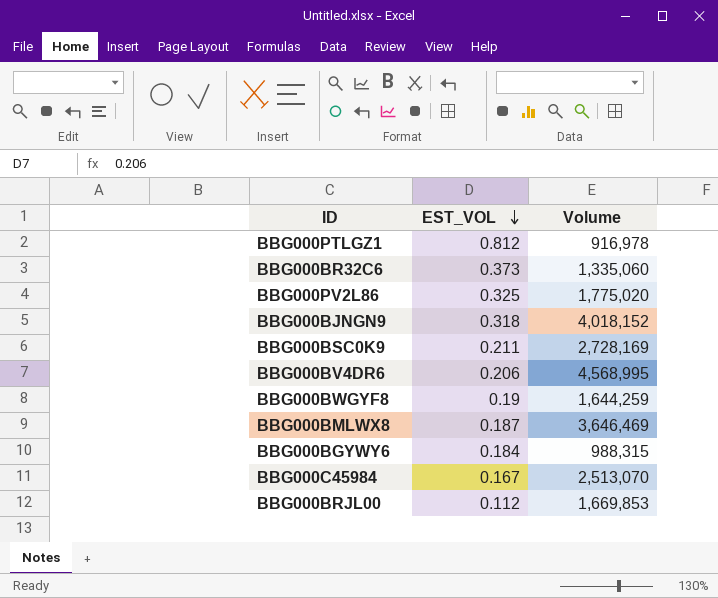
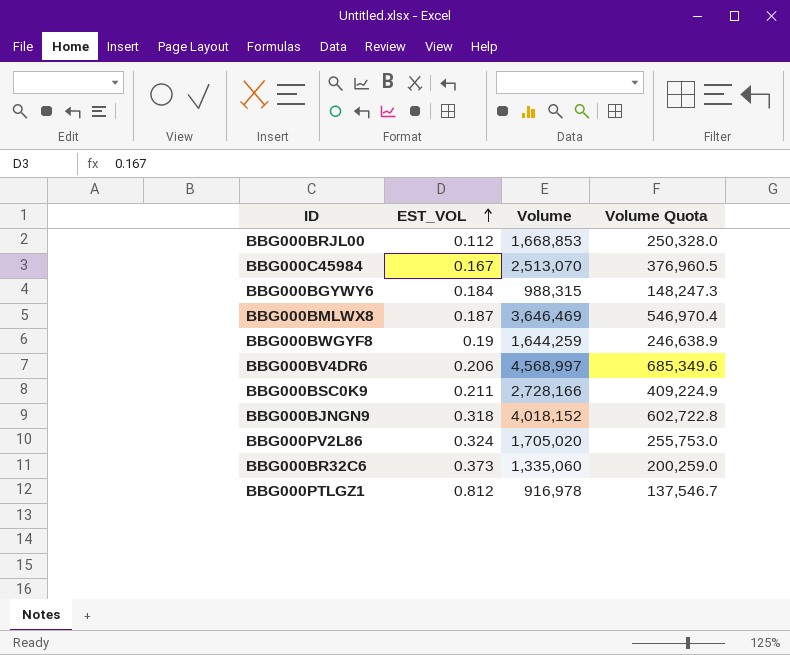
row order: EST_VOL descending -> EST_VOL ascending
column Volume Quota | formula: none -> [Volume] * 0.15
BBG000BRJL00 | Volume: 1,669,853 -> 1,668,853
BBG000BV4DR6 | Volume: 4,568,995 -> 4,568,997
BBG000BSC0K9 | Volume: 2,728,169 -> 2,728,166
BBG000PV2L86 | EST_VOL: 0.325 -> 0.324
BBG000PV2L86 | Volume: 1,775,020 -> 1,705,020

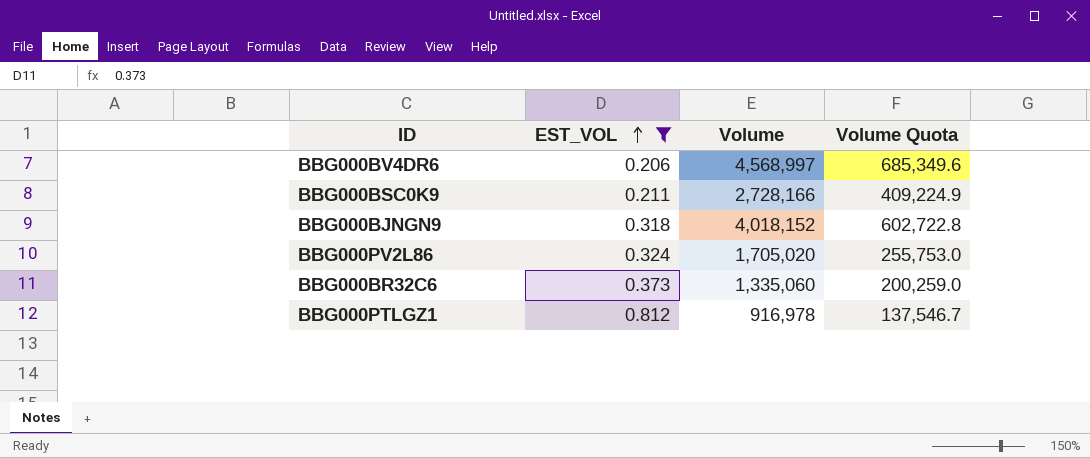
filter: none -> EST_VOL >= 0.206

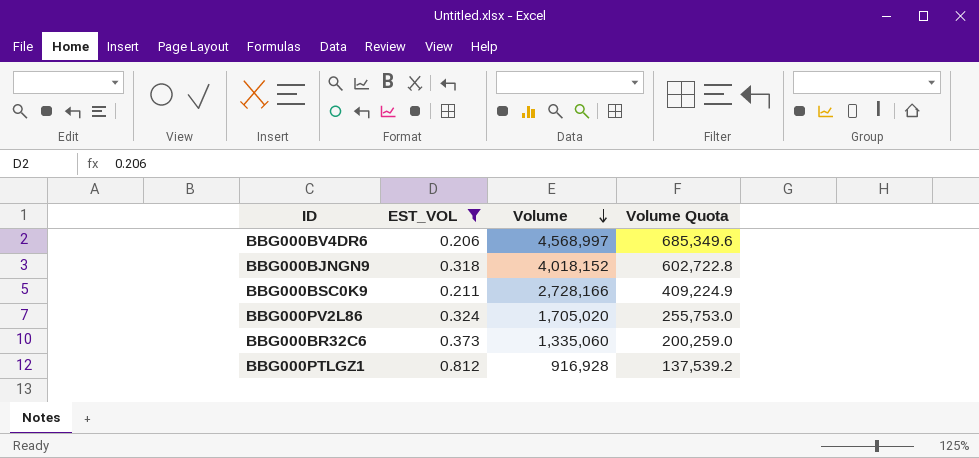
row order: EST_VOL ascending -> Volume descending
BBG000PTLGZ1 | Volume: 916,978 -> 916,928
BBG000PTLGZ1 | Volume Quota: 137,546.7 -> 137,539.2

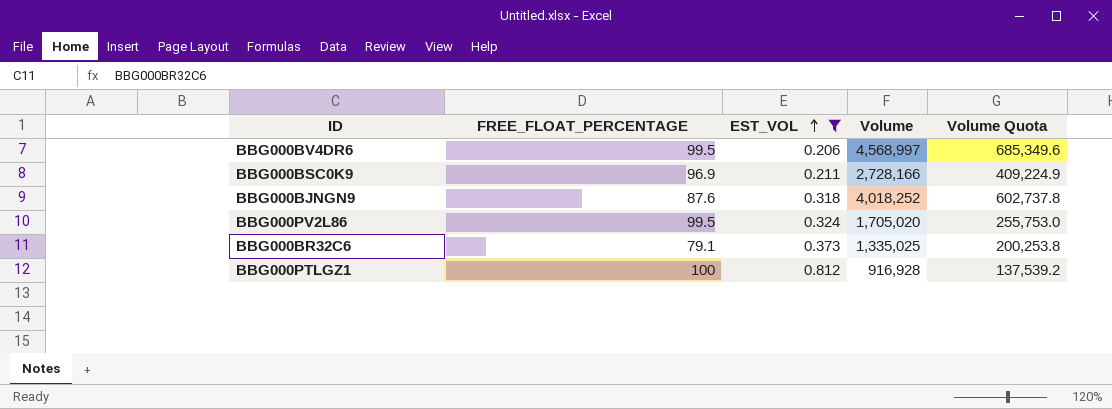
row order: Volume descending -> EST_VOL ascending
column FREE_FLOAT_PERCENTAGE | position: none -> 2
BBG000BJNGN9 | Volume: 4,018,152 -> 4,018,252
BBG000BJNGN9 | Volume Quota: 602,722.8 -> 602,737.8
BBG000BR32C6 | Volume: 1,335,060 -> 1,335,025
BBG000BR32C6 | Volume Quota: 200,259.0 -> 200,253.8

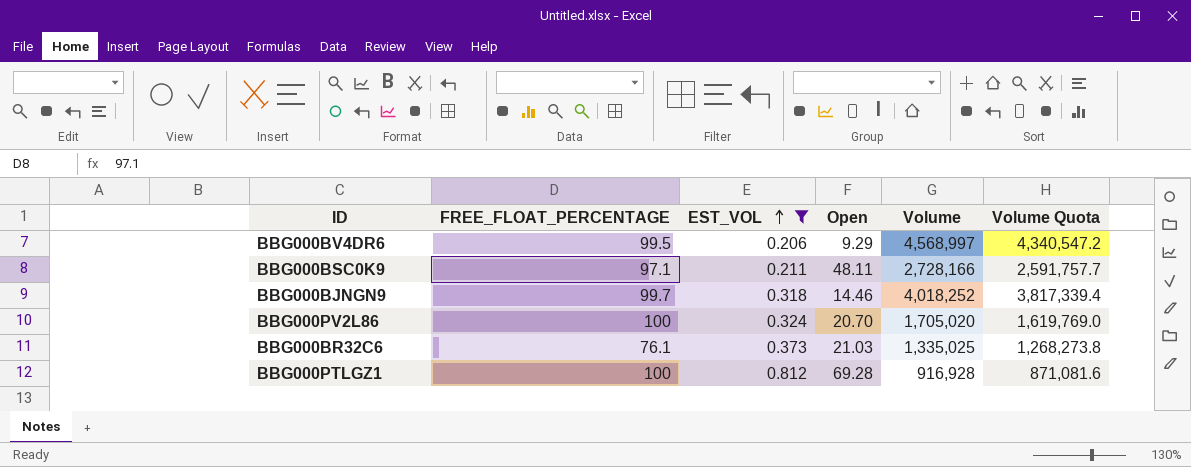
column Open | position: none -> 4
column Volume Quota | formula: [Volume] * 0.15 -> [Volume] * 0.95
BBG000BSC0K9 | FREE_FLOAT_PERCENTAGE: 96.9 -> 97.1
BBG000BJNGN9 | FREE_FLOAT_PERCENTAGE: 87.6 -> 99.7
BBG000PV2L86 | FREE_FLOAT_PERCENTAGE: 99.5 -> 100
BBG000BR32C6 | FREE_FLOAT_PERCENTAGE: 79.1 -> 76.1

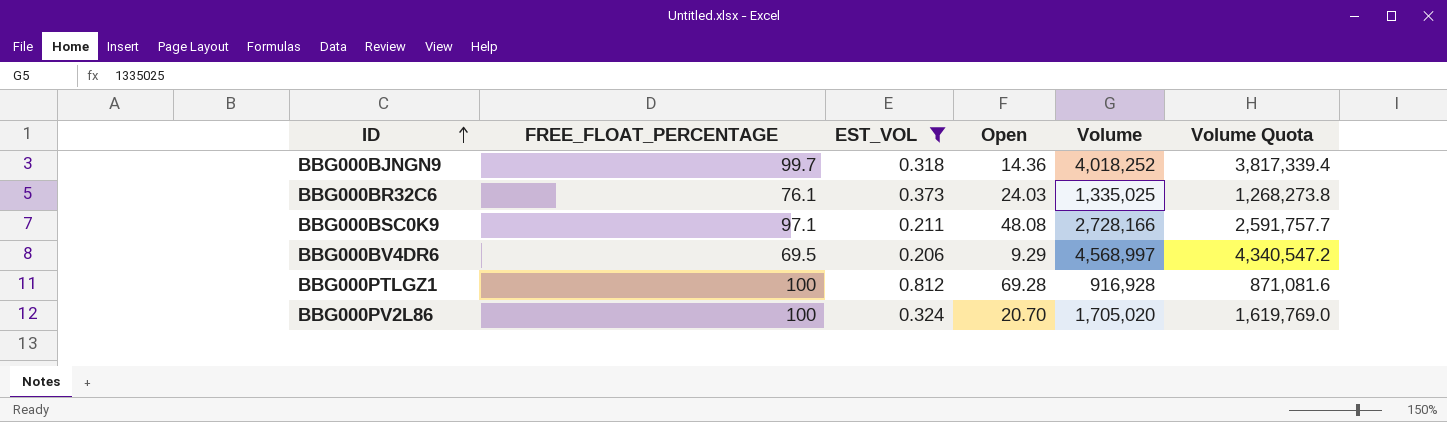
row order: EST_VOL ascending -> ID ascending
BBG000BJNGN9 | Open: 14.46 -> 14.36
BBG000BR32C6 | Open: 21.03 -> 24.03
BBG000BSC0K9 | Open: 48.11 -> 48.08
BBG000BV4DR6 | FREE_FLOAT_PERCENTAGE: 99.5 -> 69.5

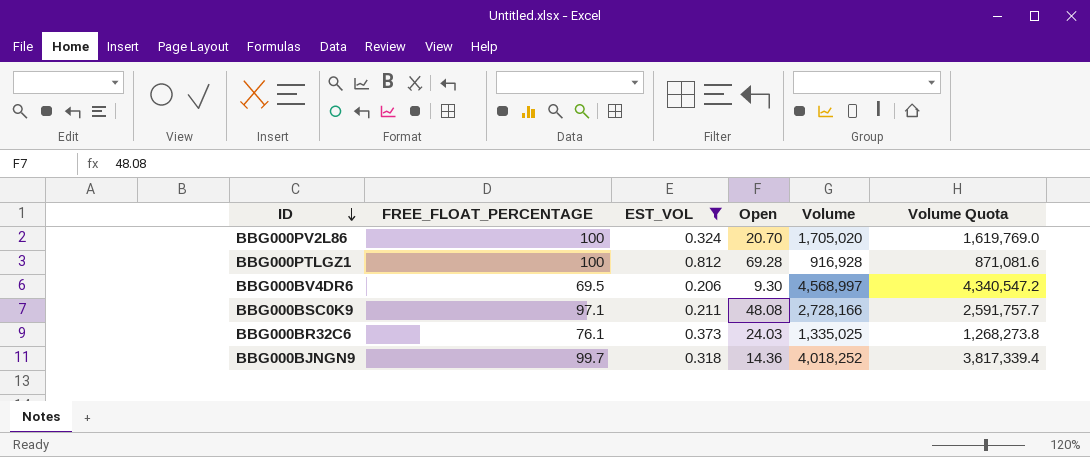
row order: ID ascending -> ID descending
BBG000BV4DR6 | Open: 9.29 -> 9.30

